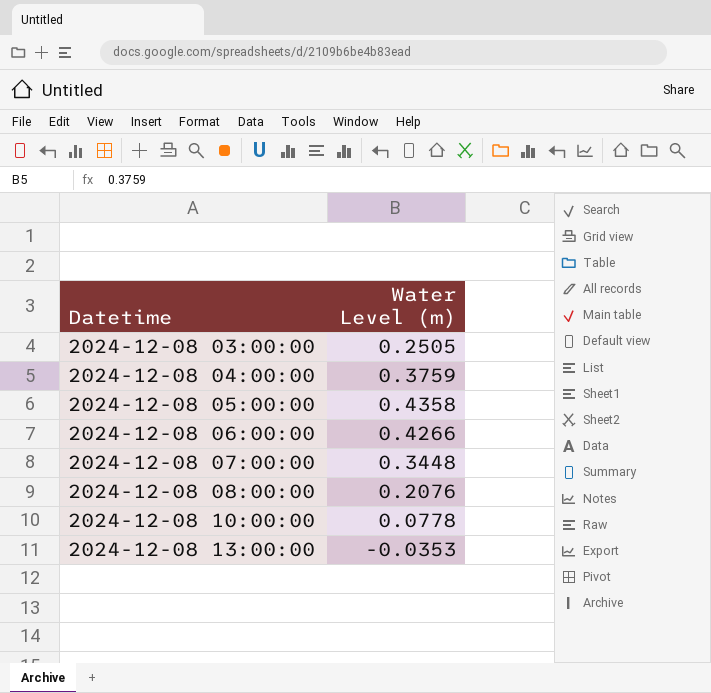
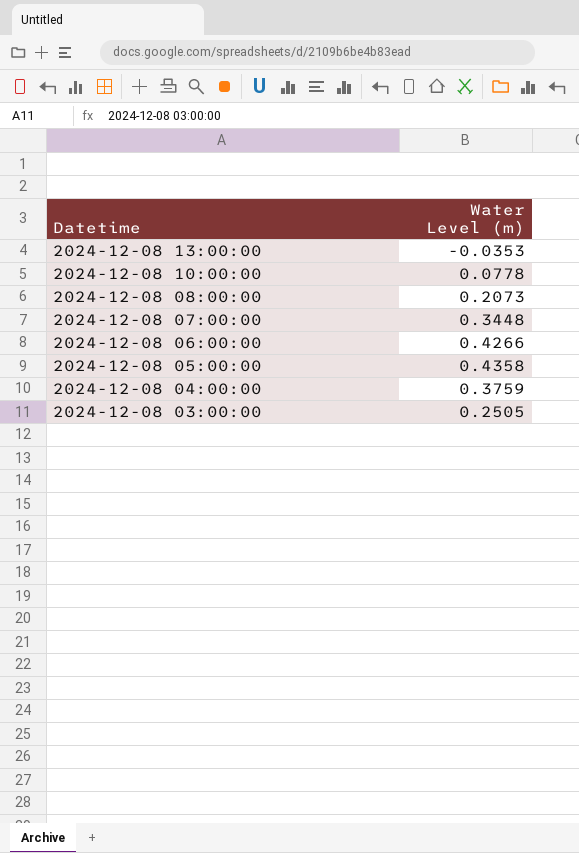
row order: Datetime ascending -> Datetime descending
2024-12-08 08:00:00 | Water Level (m): 0.2076 -> 0.2073

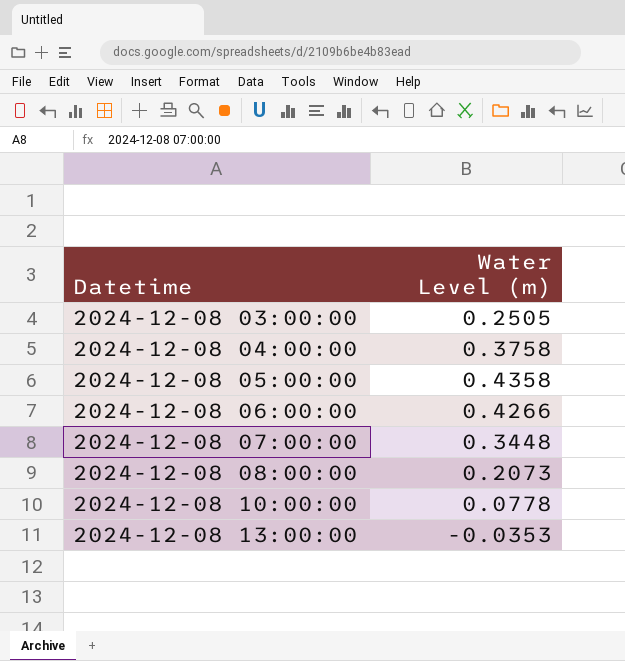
row order: Datetime descending -> Datetime ascending
2024-12-08 04:00:00 | Water Level (m): 0.3759 -> 0.3758

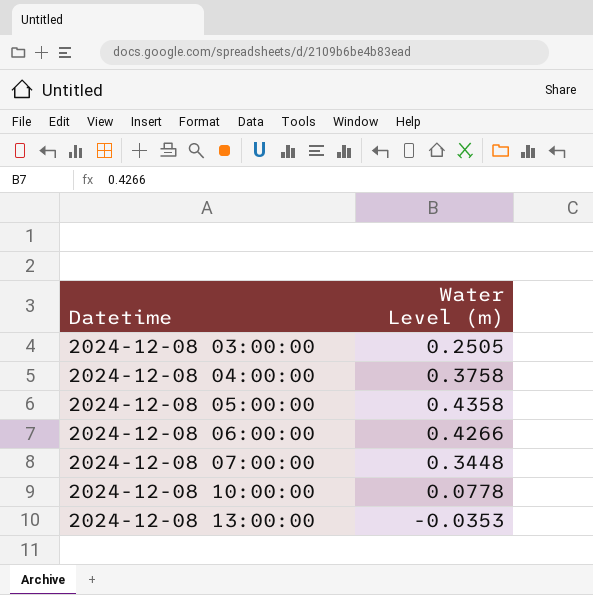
row 2024-12-08 08:00:00: 0.2073 -> none

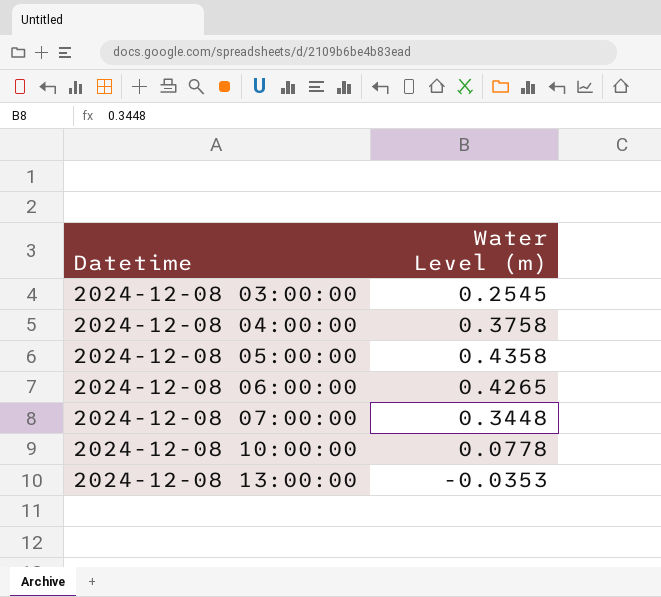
2024-12-08 03:00:00 | Water Level (m): 0.2505 -> 0.2545
2024-12-08 06:00:00 | Water Level (m): 0.4266 -> 0.4265

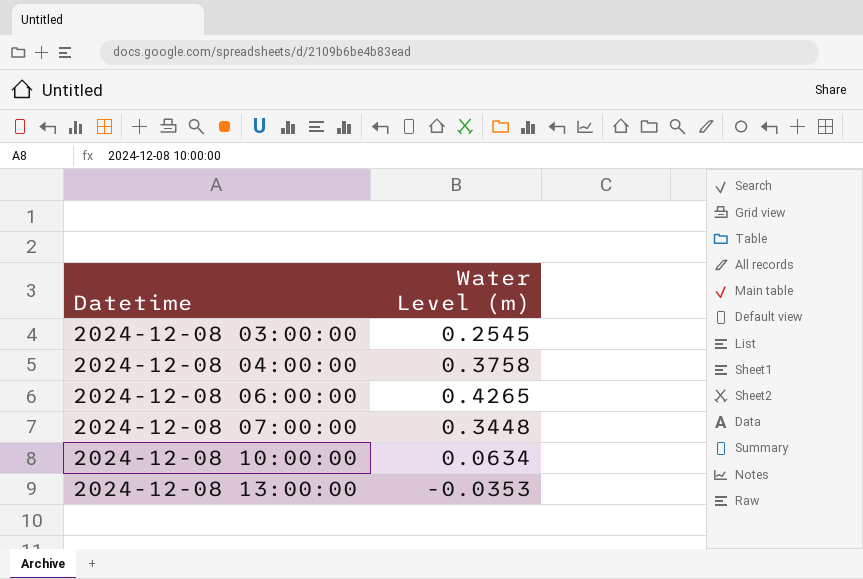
row 2024-12-08 05:00:00: 0.4358 -> none
2024-12-08 10:00:00 | Water Level (m): 0.0778 -> 0.0634

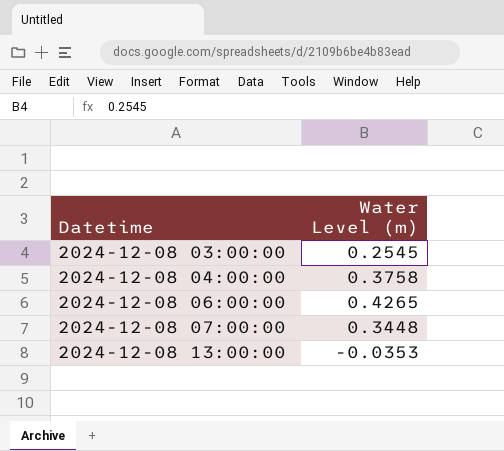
row 2024-12-08 10:00:00: 0.0634 -> none

